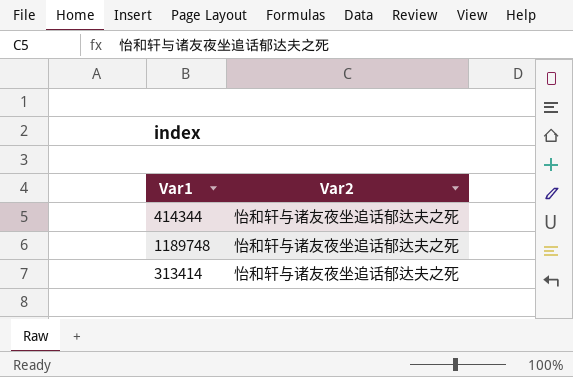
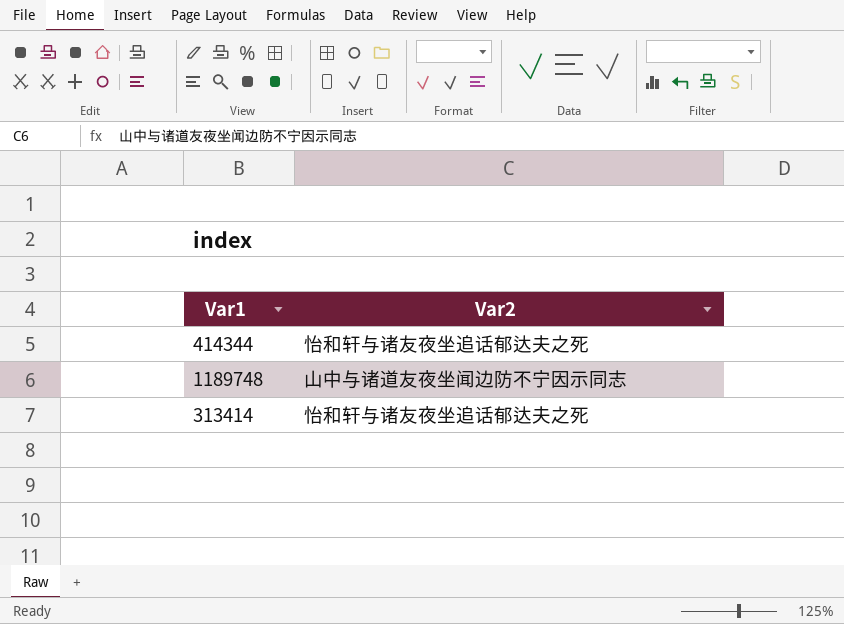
1189748 | Var2: 怡和轩与诸友夜坐追话郁达夫之死 -> 山中与诸道友夜坐闻边防不宁因示同志

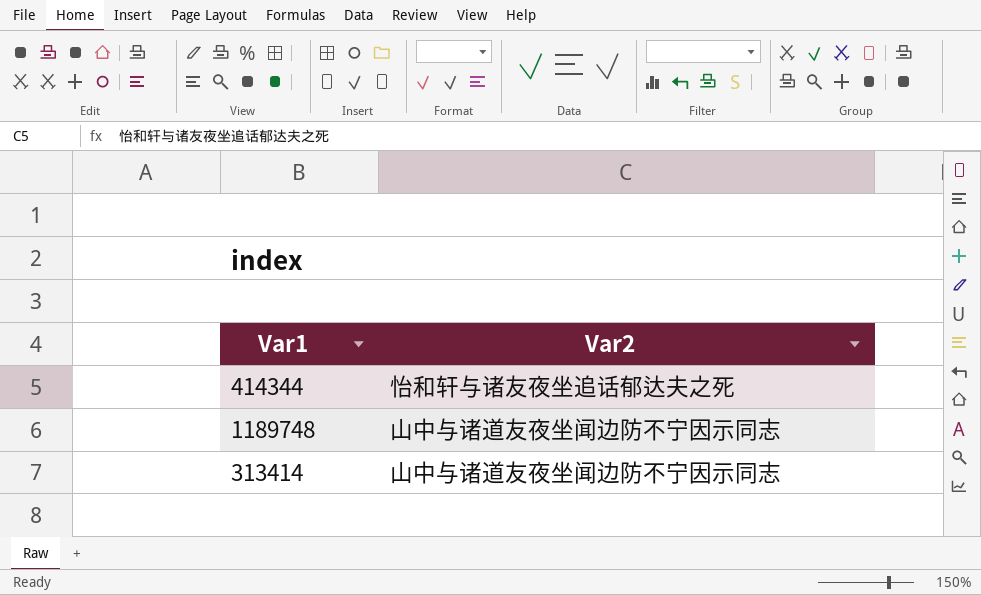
313414 | Var2: 怡和轩与诸友夜坐追话郁达夫之死 -> 山中与诸道友夜坐闻边防不宁因示同志

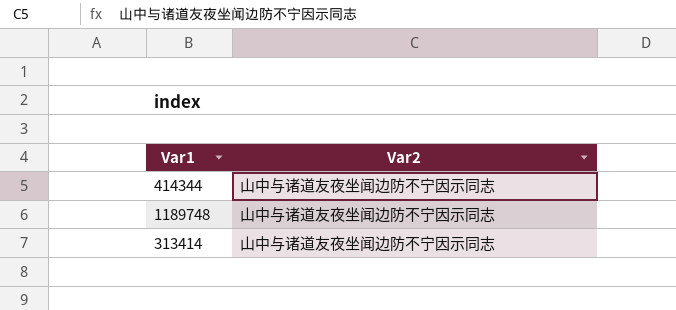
414344 | Var2: 怡和轩与诸友夜坐追话郁达夫之死 -> 山中与诸道友夜坐闻边防不宁因示同志

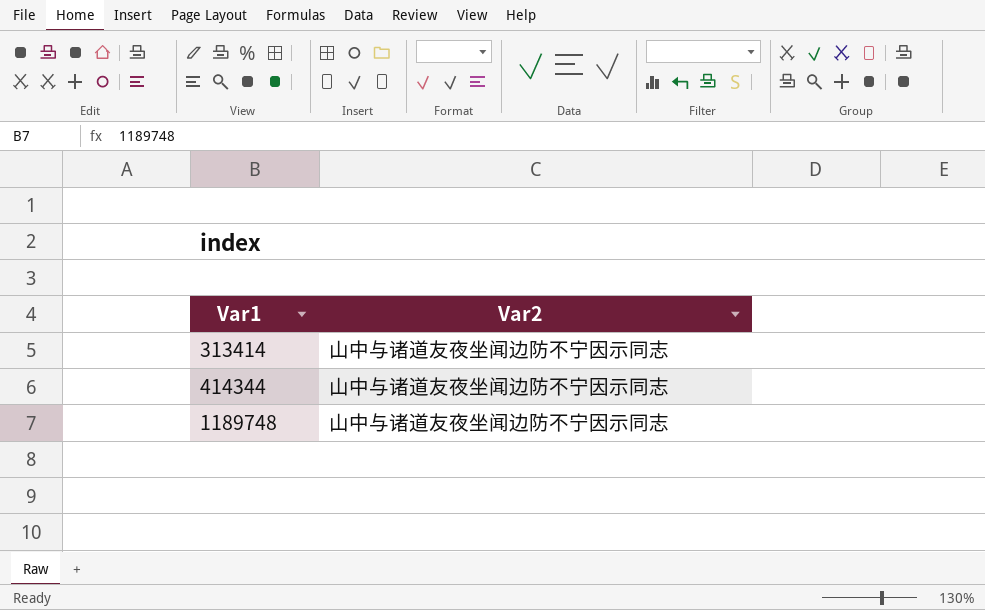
row order: none -> Var1 ascending

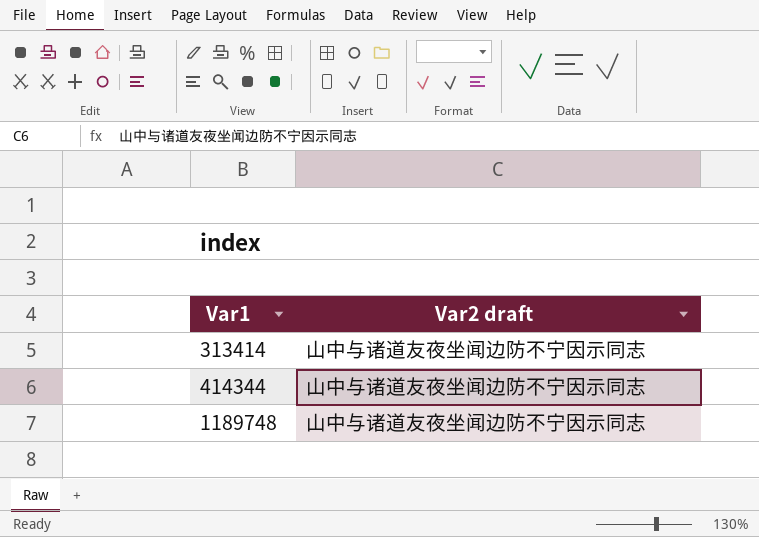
column name: Var2 -> Var2 draft

